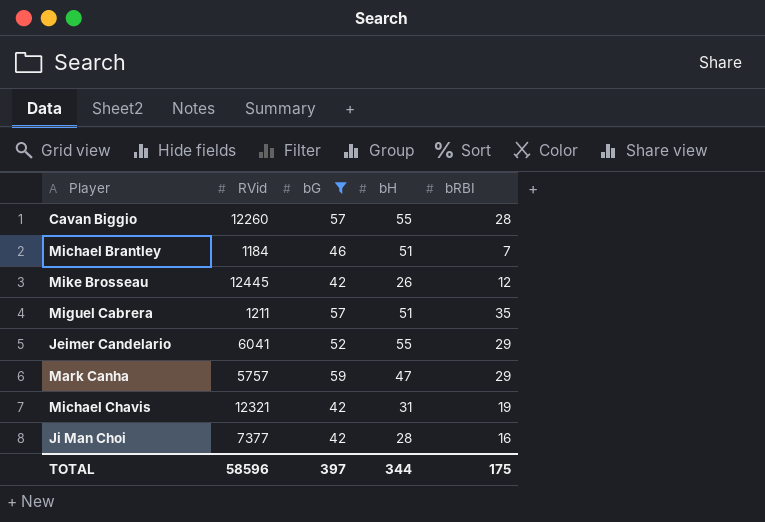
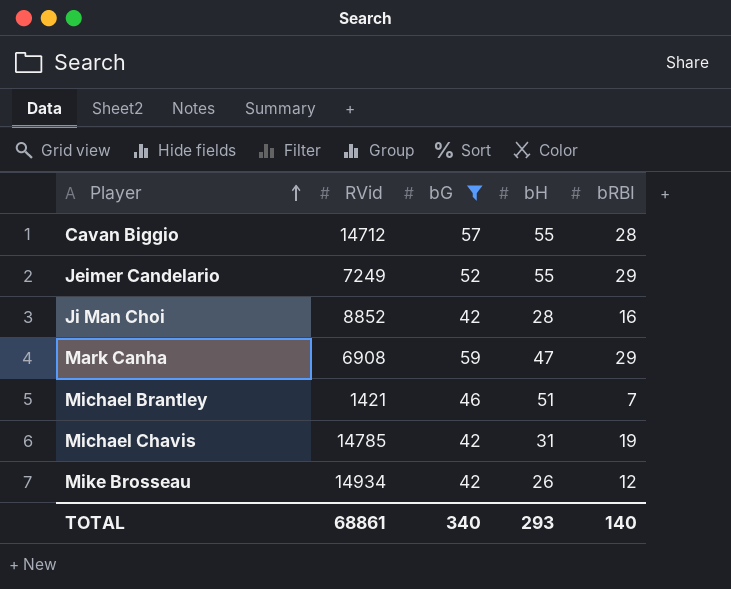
row order: none -> Player ascending
row Miguel Cabrera: 1211 | 57 | 51 | 35 -> none
Cavan Biggio | RVid: 12260 -> 14712
Jeimer Candelario | RVid: 6041 -> 7249
Ji Man Choi | RVid: 7377 -> 8852
Mark Canha | RVid: 5757 -> 6908
Michael Brantley | RVid: 1184 -> 1421
Michael Chavis | RVid: 12321 -> 14785
Mike Brosseau | RVid: 12445 -> 14934
TOTAL | RVid: 58596 -> 68861
TOTAL | bG: 397 -> 340
TOTAL | bH: 344 -> 293
TOTAL | bRBI: 175 -> 140

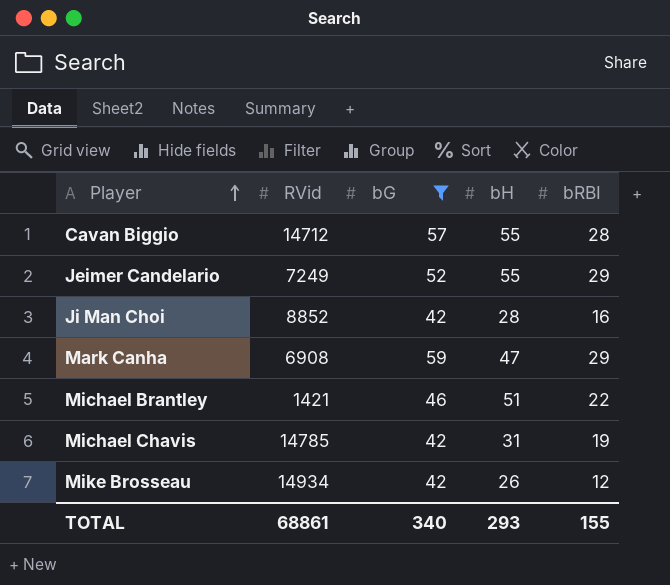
Michael Brantley | bRBI: 7 -> 22
TOTAL | bRBI: 140 -> 155

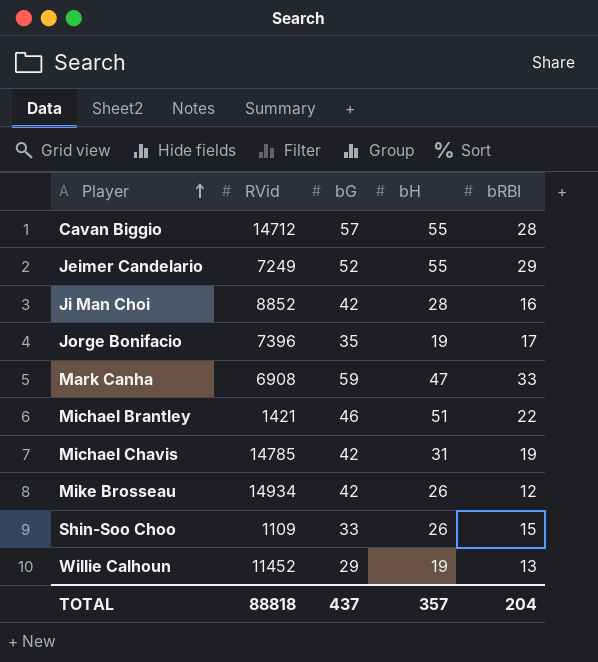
filter: bG >= 42 -> none
Mark Canha | bRBI: 29 -> 33
TOTAL | RVid: 68861 -> 88818
TOTAL | bG: 340 -> 437
TOTAL | bH: 293 -> 357
TOTAL | bRBI: 155 -> 204

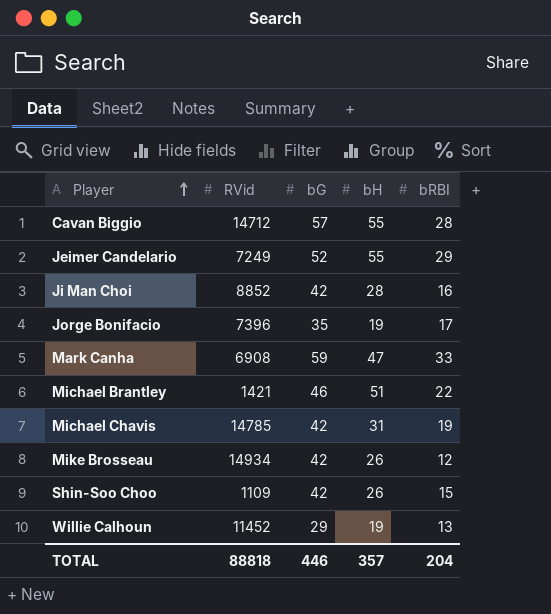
Shin-Soo Choo | bG: 33 -> 42
TOTAL | bG: 437 -> 446

